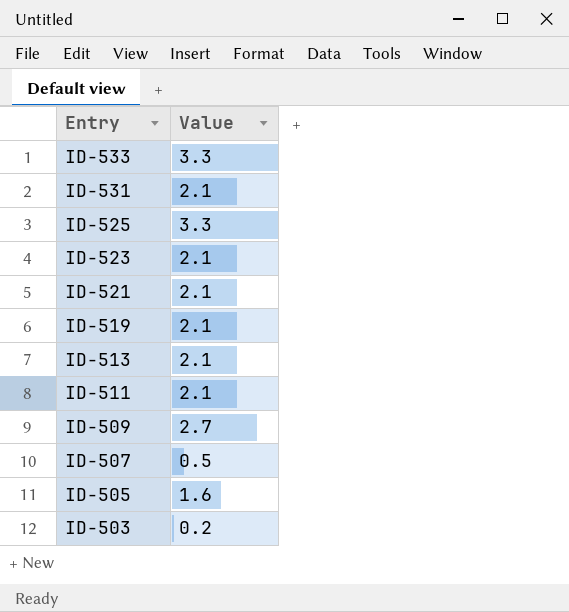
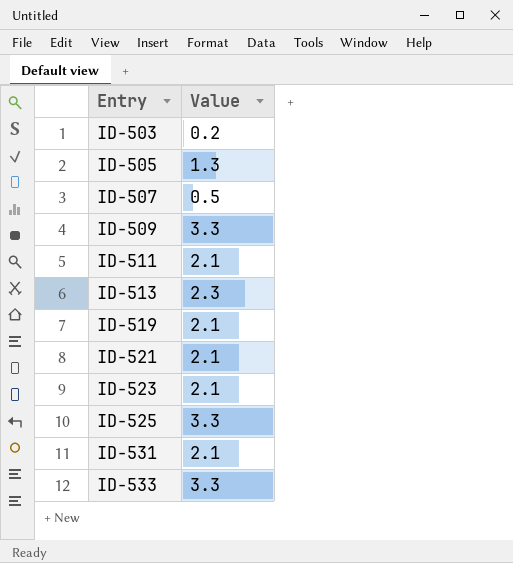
row order: Entry descending -> Entry ascending
ID-505 | Value: 1.6 -> 1.3
ID-509 | Value: 2.7 -> 3.3
ID-513 | Value: 2.1 -> 2.3

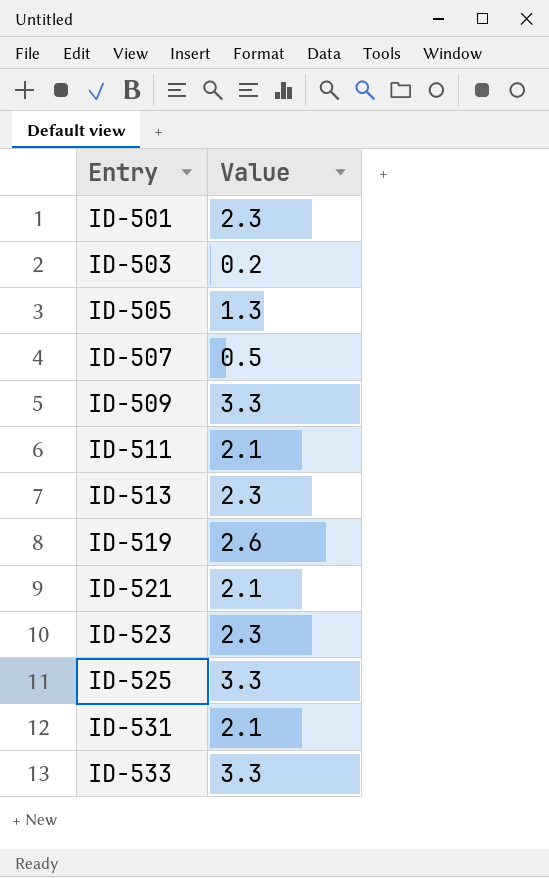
row ID-501: none -> 2.3
ID-519 | Value: 2.1 -> 2.6
ID-523 | Value: 2.1 -> 2.3

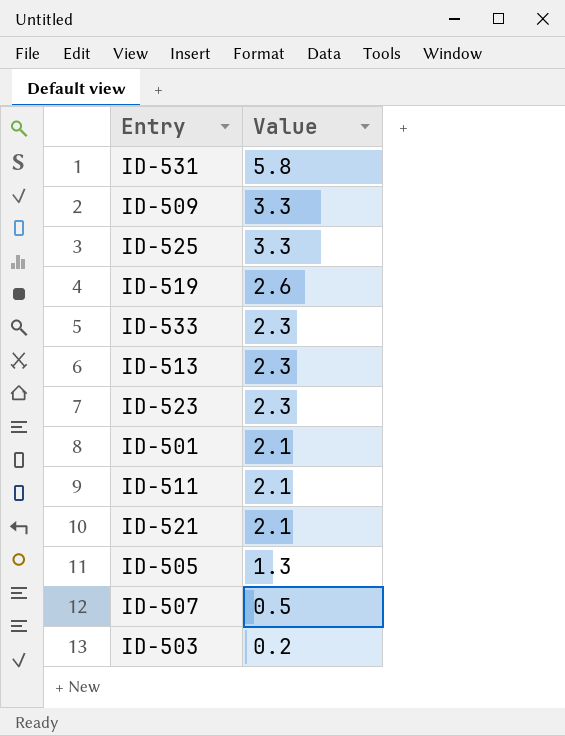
row order: Entry ascending -> Value descending
ID-531 | Value: 2.1 -> 5.8
ID-533 | Value: 3.3 -> 2.3
ID-501 | Value: 2.3 -> 2.1

